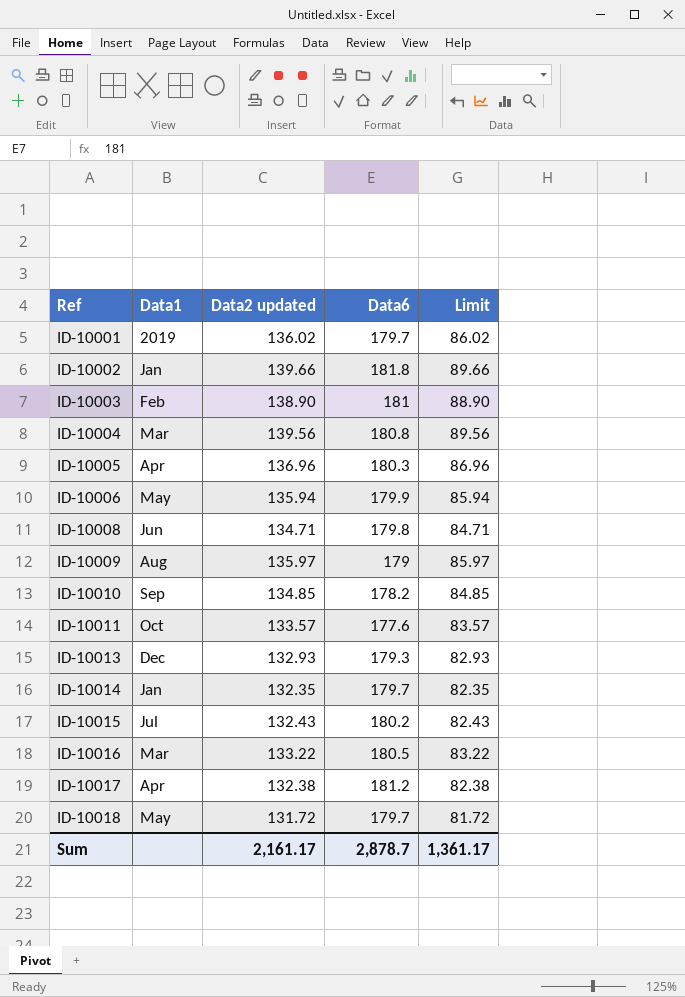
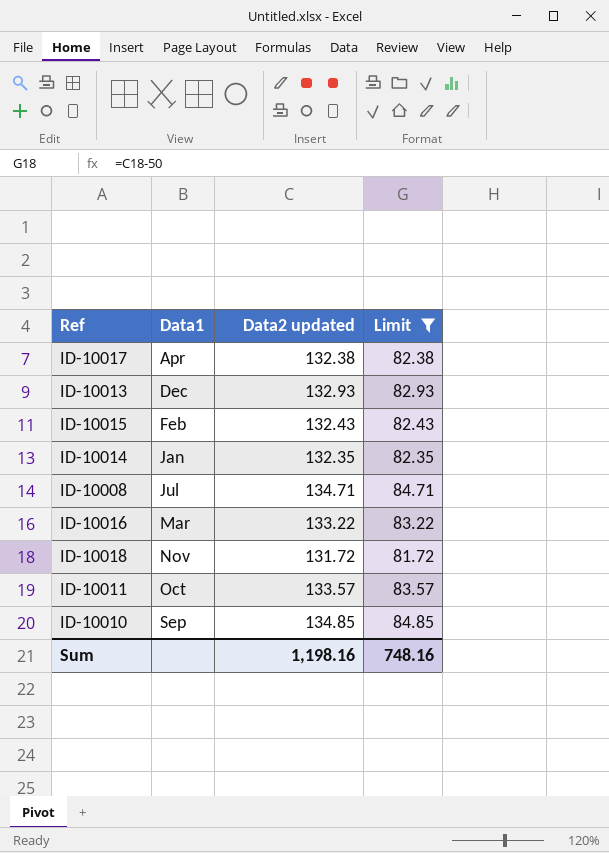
filter: none -> Limit <= 84.85
row order: Ref ascending -> Data1 ascending
column Data6 | position: 4 -> none
ID-10015 | Data1: Jul -> Feb
ID-10008 | Data1: Jun -> Jul
ID-10018 | Data1: May -> Nov
Sum | Data2 updated: 2,161.17 -> 1,198.16
Sum | Limit: 1,361.17 -> 748.16

